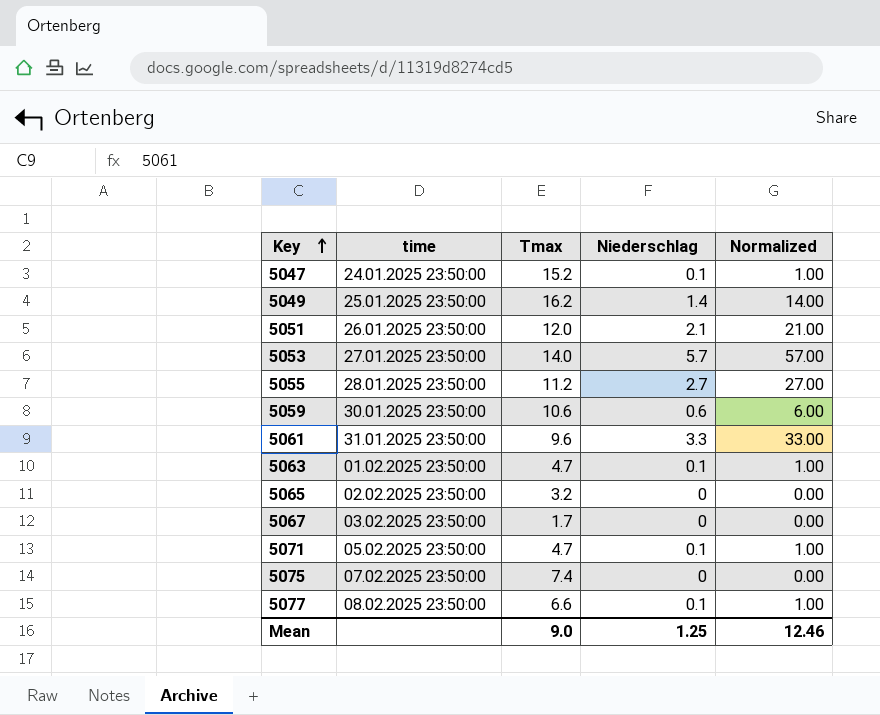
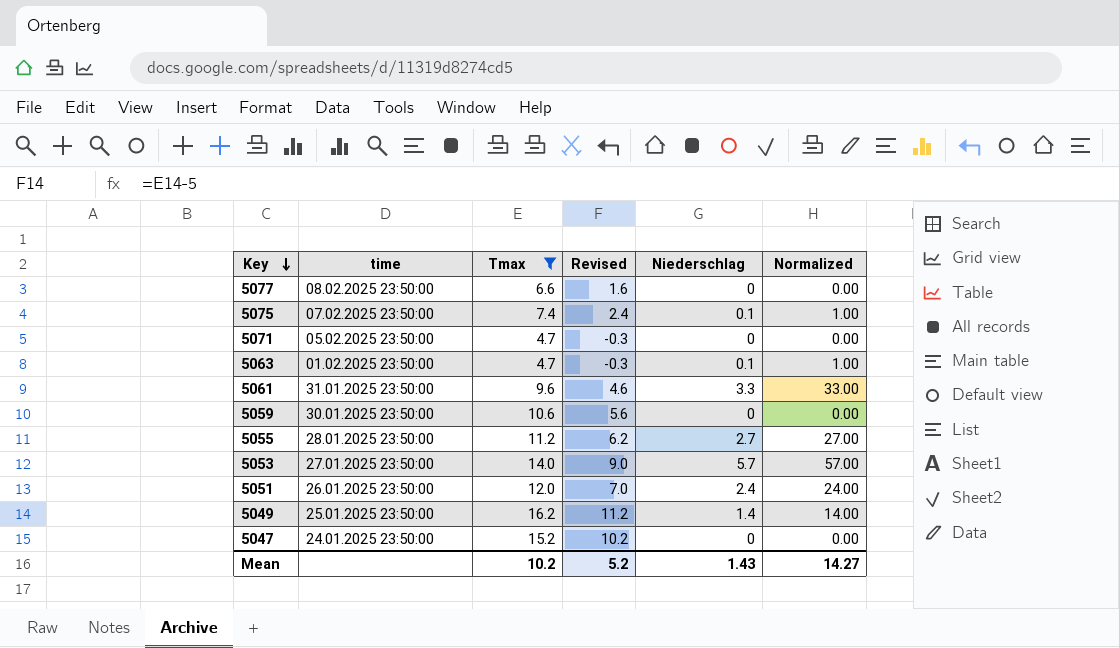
filter: none -> Tmax >= 4.7
row order: Key ascending -> Key descending
column Revised | formula: none -> [Tmax] - 5
5077 | Niederschlag: 0.1 -> 0
5077 | Normalized: 1.00 -> 0.00
5075 | Niederschlag: 0 -> 0.1
5075 | Normalized: 0.00 -> 1.00
5071 | Niederschlag: 0.1 -> 0
5071 | Normalized: 1.00 -> 0.00
5059 | Niederschlag: 0.6 -> 0
5059 | Normalized: 6.00 -> 0.00
5051 | Niederschlag: 2.1 -> 2.4
5051 | Normalized: 21.00 -> 24.00
5047 | Niederschlag: 0.1 -> 0
5047 | Normalized: 1.00 -> 0.00
Mean | Tmax: 9.0 -> 10.2
Mean | Niederschlag: 1.25 -> 1.43
Mean | Normalized: 12.46 -> 14.27

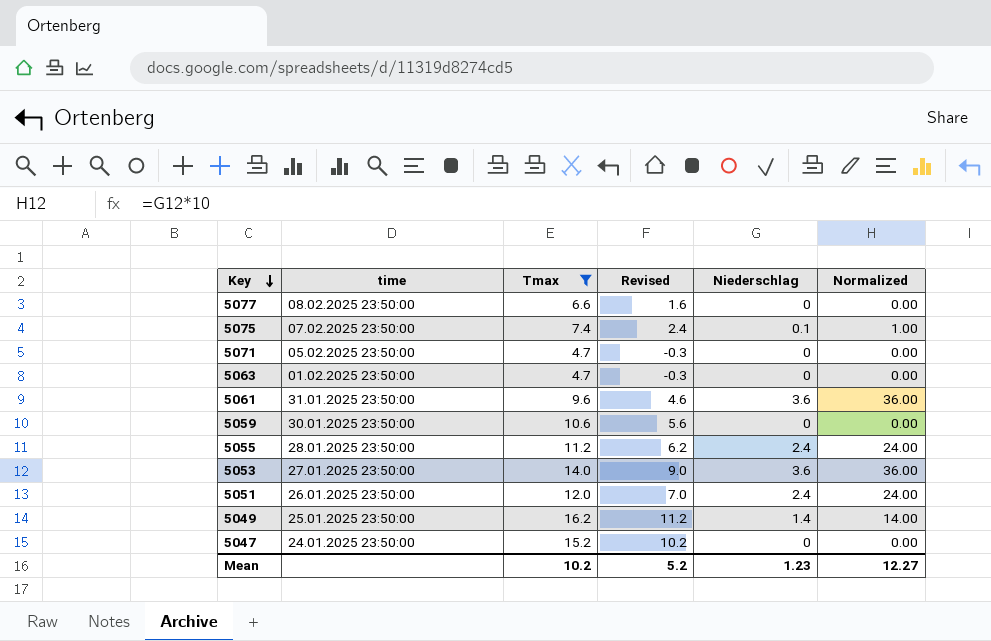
5063 | Niederschlag: 0.1 -> 0
5063 | Normalized: 1.00 -> 0.00
5061 | Niederschlag: 3.3 -> 3.6
5061 | Normalized: 33.00 -> 36.00
5055 | Niederschlag: 2.7 -> 2.4
5055 | Normalized: 27.00 -> 24.00
5053 | Niederschlag: 5.7 -> 3.6
5053 | Normalized: 57.00 -> 36.00
Mean | Niederschlag: 1.43 -> 1.23
Mean | Normalized: 14.27 -> 12.27

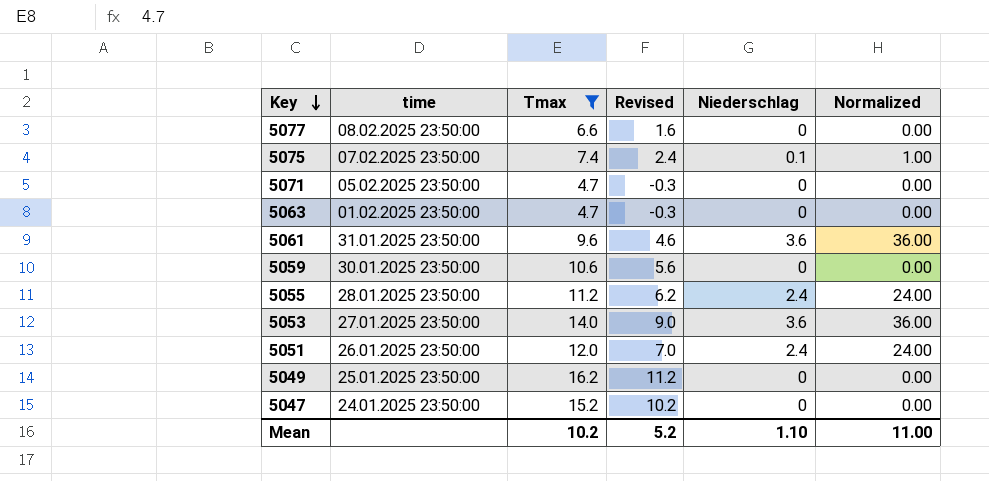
5049 | Niederschlag: 1.4 -> 0
5049 | Normalized: 14.00 -> 0.00
Mean | Niederschlag: 1.23 -> 1.10
Mean | Normalized: 12.27 -> 11.00

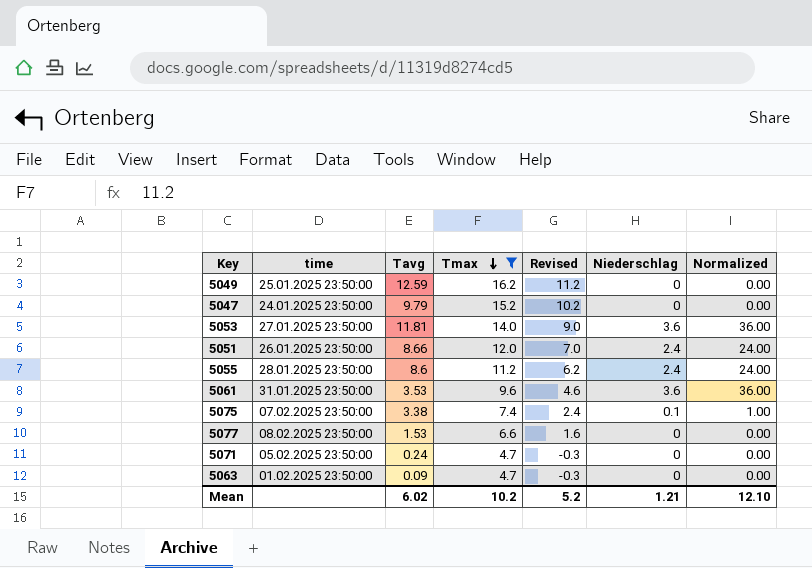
row order: Key descending -> Tmax descending
column Tavg | position: none -> 3
row 5059: 30.01.2025 23:50:00 | 10.6 | 5.6 | 0 | 0.00 -> none
Mean | Niederschlag: 1.10 -> 1.21
Mean | Normalized: 11.00 -> 12.10

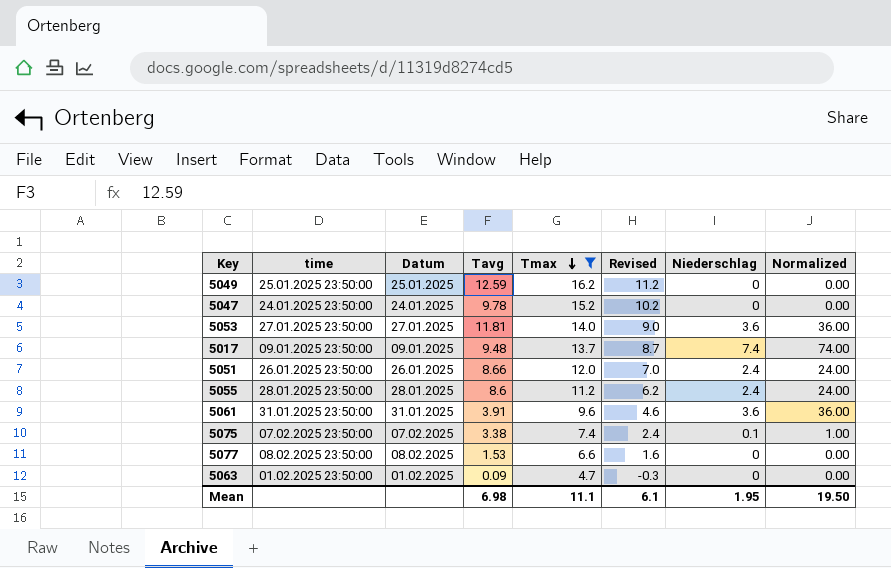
column Datum | position: none -> 3
row 5071: 05.02.2025 23:50:00 | 0.24 | 4.7 | -0.3 | 0 | 0.00 -> none
5047 | Tavg: 9.79 -> 9.78
row 5017: none -> 09.01.2025 23:50:00 | 09.01.2025 | 9.48 | 13.7 | 8.7 | 7.4 | 74.00
5061 | Tavg: 3.53 -> 3.91
Mean | Tavg: 6.02 -> 6.98
Mean | Tmax: 10.2 -> 11.1
Mean | Revised: 5.2 -> 6.1
Mean | Niederschlag: 1.21 -> 1.95
Mean | Normalized: 12.10 -> 19.50

